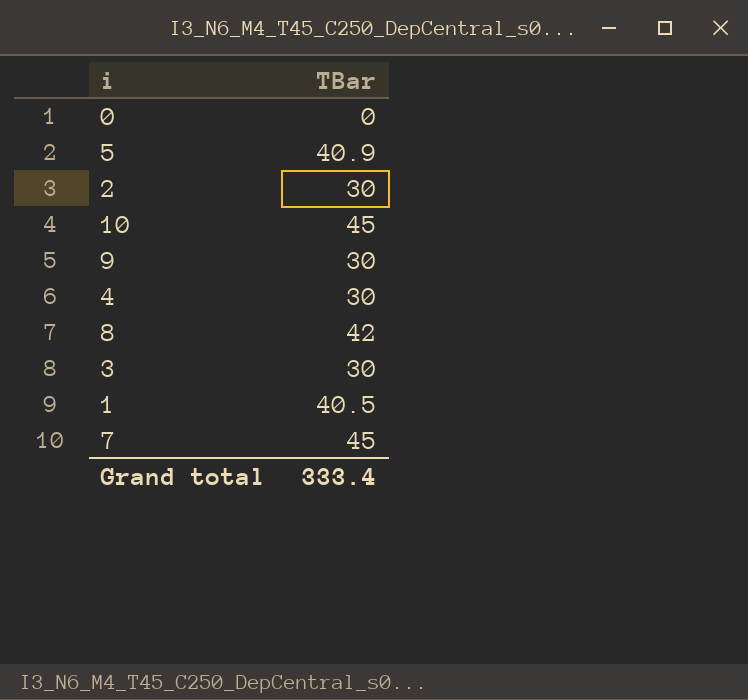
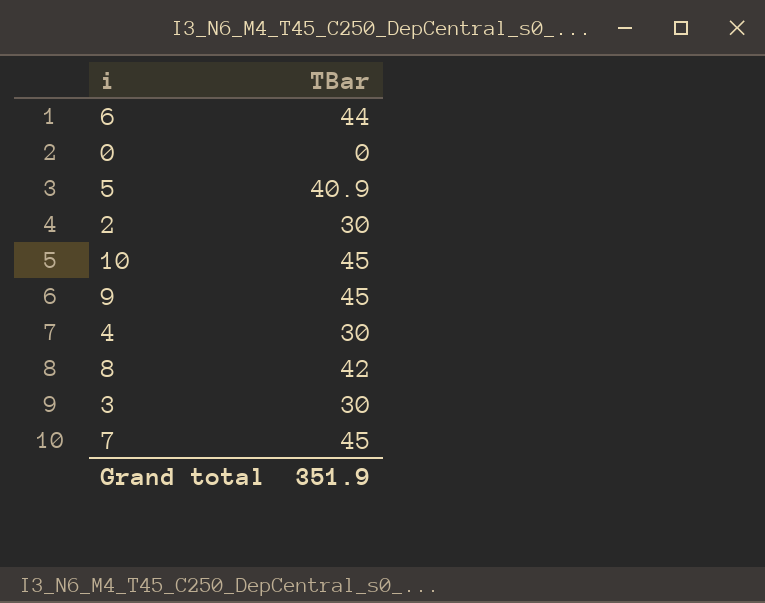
row 1: 40.5 -> none
row 6: none -> 44
9 | TBar: 30 -> 45
Grand total | TBar: 333.4 -> 351.9

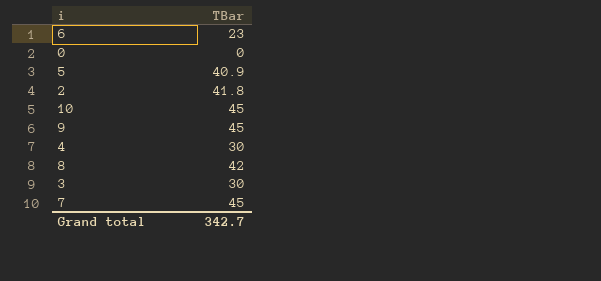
6 | TBar: 44 -> 23
2 | TBar: 30 -> 41.8
Grand total | TBar: 351.9 -> 342.7

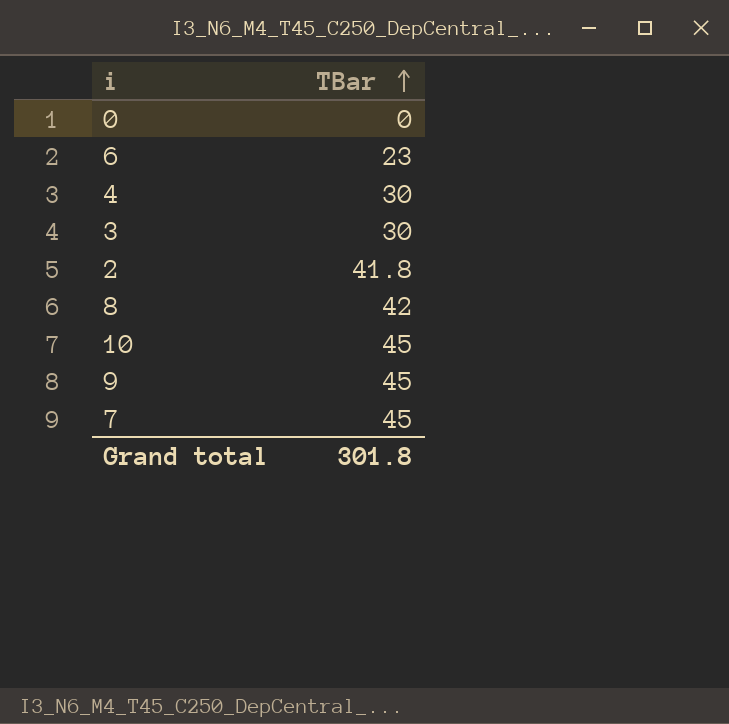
row order: none -> TBar ascending
row 5: 40.9 -> none
Grand total | TBar: 342.7 -> 301.8

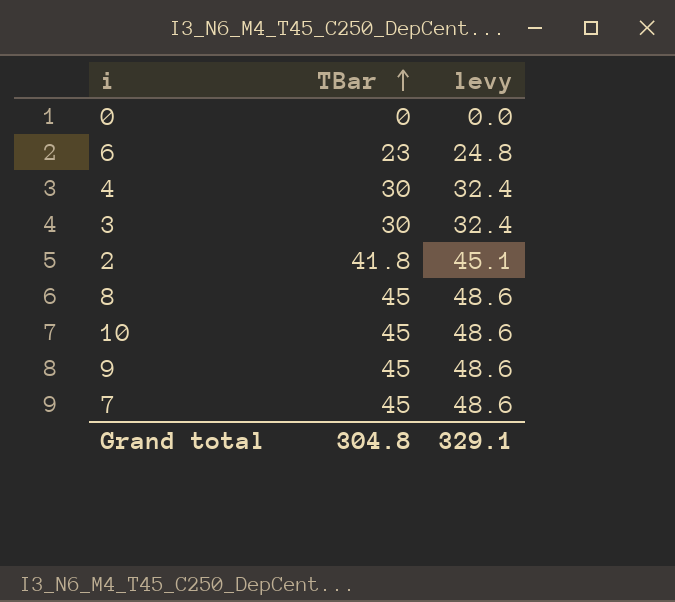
column levy | formula: none -> [TBar] * 1.08
8 | TBar: 42 -> 45
Grand total | TBar: 301.8 -> 304.8

